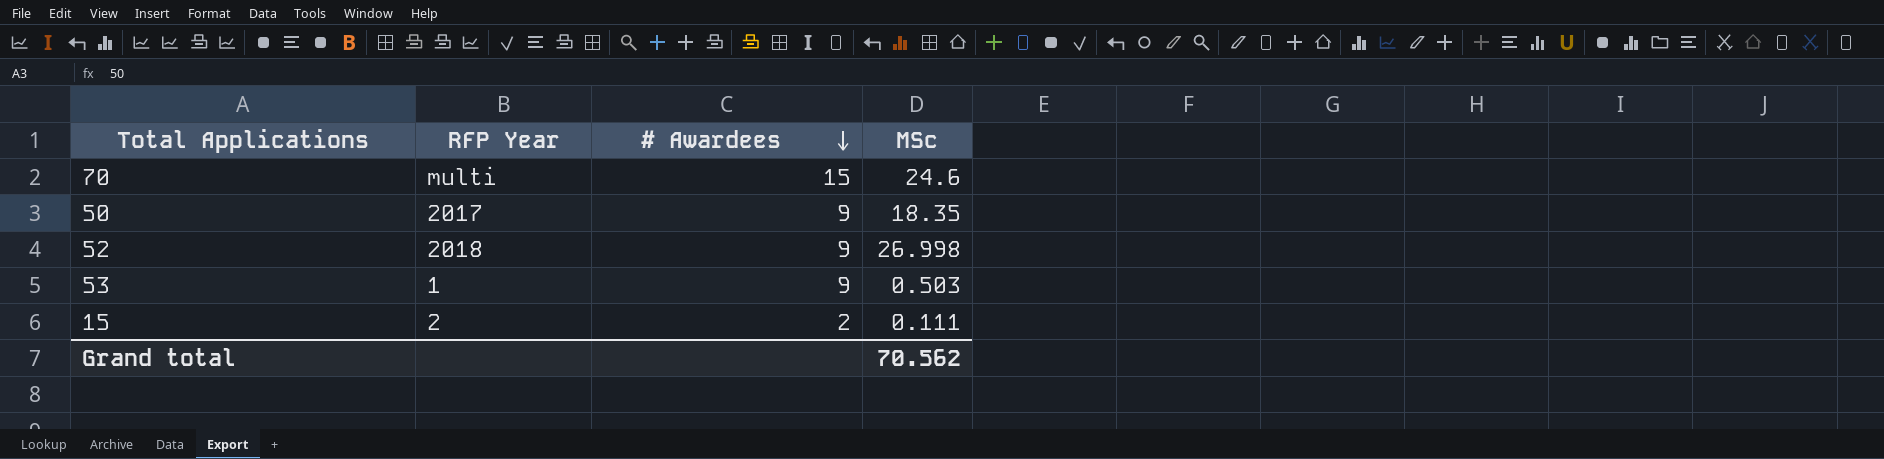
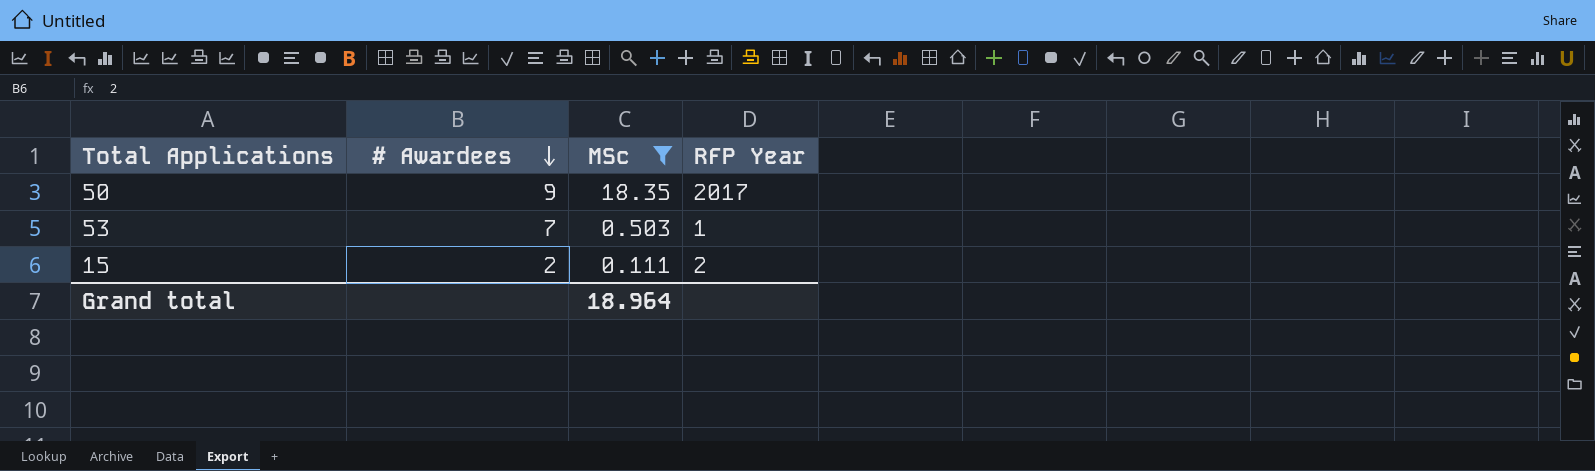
filter: none -> MSc <= 18.35
column RFP Year | position: 2 -> 4
53 | # Awardees: 9 -> 7
Grand total | MSc: 70.562 -> 18.964

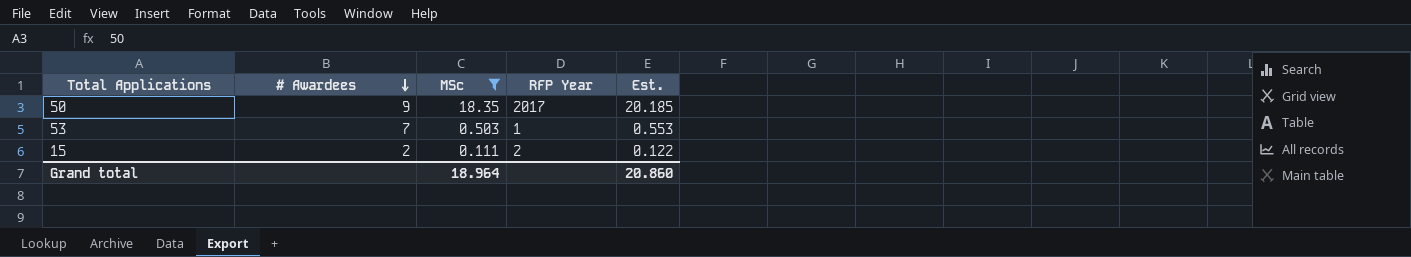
column Est. | formula: none -> [MSc] * 1.1

